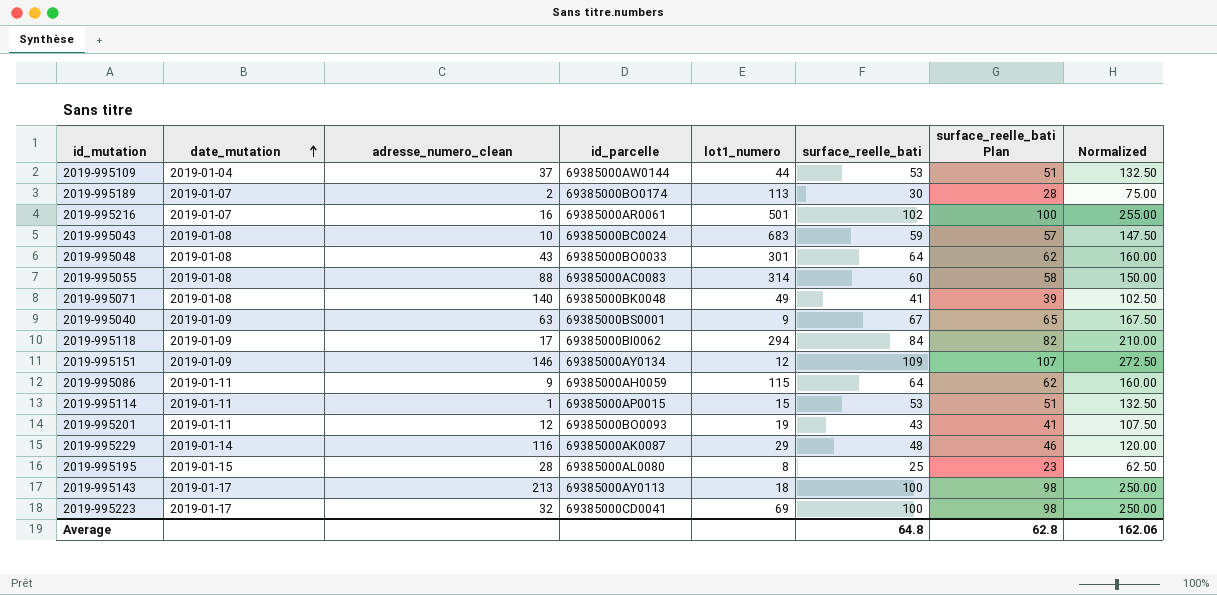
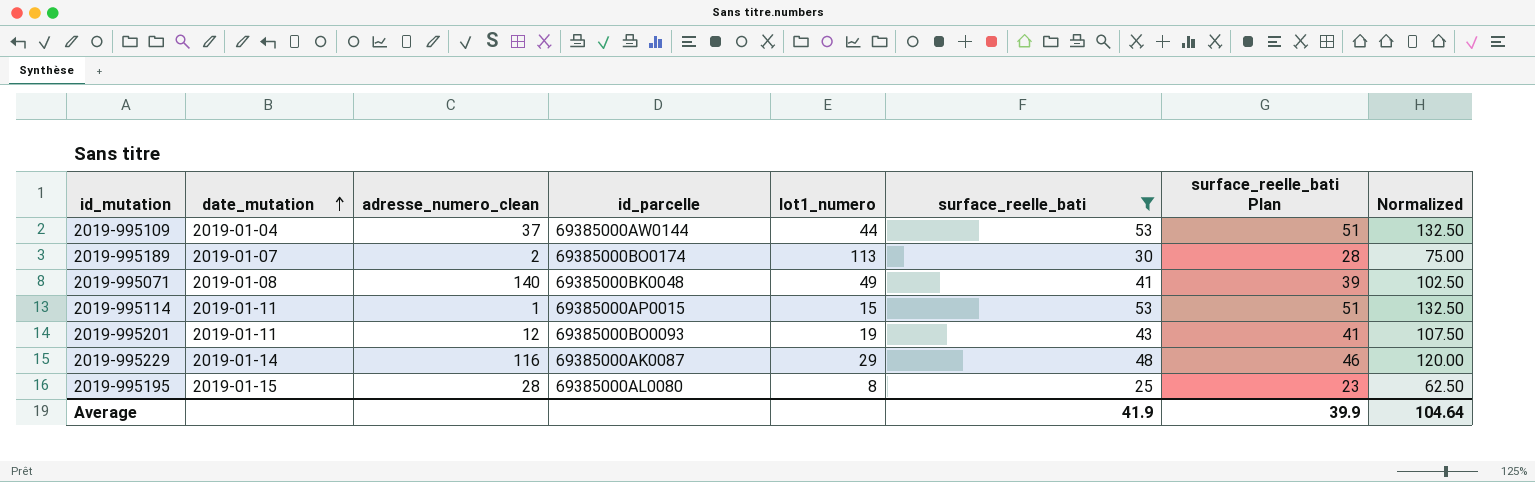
filter: none -> surface_reelle_bati <= 53
Average | surface_reelle_bati: 64.8 -> 41.9
Average | surface_reelle_bati Plan: 62.8 -> 39.9
Average | Normalized: 162.06 -> 104.64

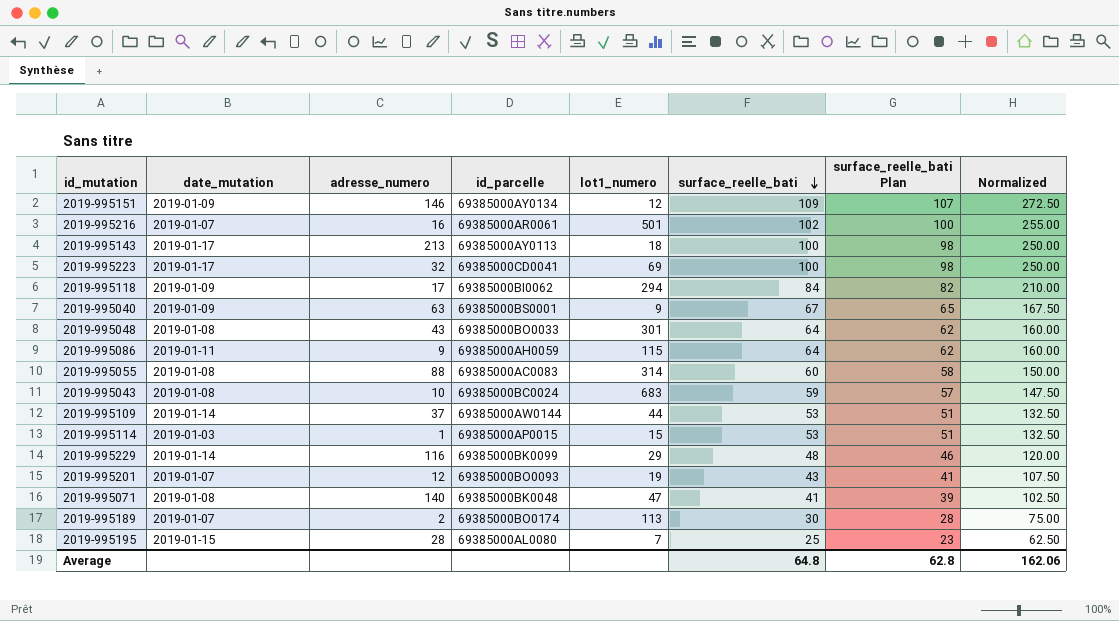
filter: surface_reelle_bati <= 53 -> none
row order: date_mutation ascending -> surface_reelle_bati descending
column name: adresse_numero_clean -> adresse_numero
2019-995109 | date_mutation: 2019-01-04 -> 2019-01-14
2019-995114 | date_mutation: 2019-01-11 -> 2019-01-03
2019-995229 | id_parcelle: 69385000AK0087 -> 69385000BK0099
2019-995201 | date_mutation: 2019-01-11 -> 2019-01-07
2019-995071 | lot1_numero: 49 -> 47
2019-995195 | lot1_numero: 8 -> 7
Average | surface_reelle_bati: 41.9 -> 64.8
Average | surface_reelle_bati Plan: 39.9 -> 62.8
Average | Normalized: 104.64 -> 162.06

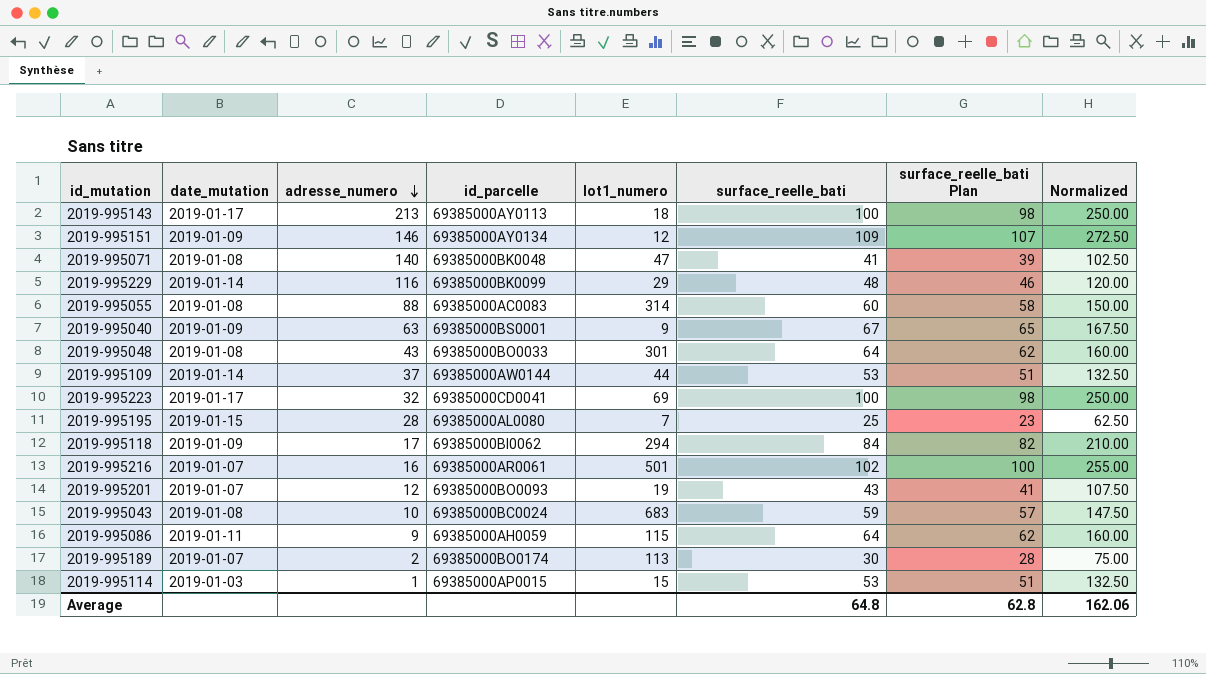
row order: surface_reelle_bati descending -> adresse_numero descending

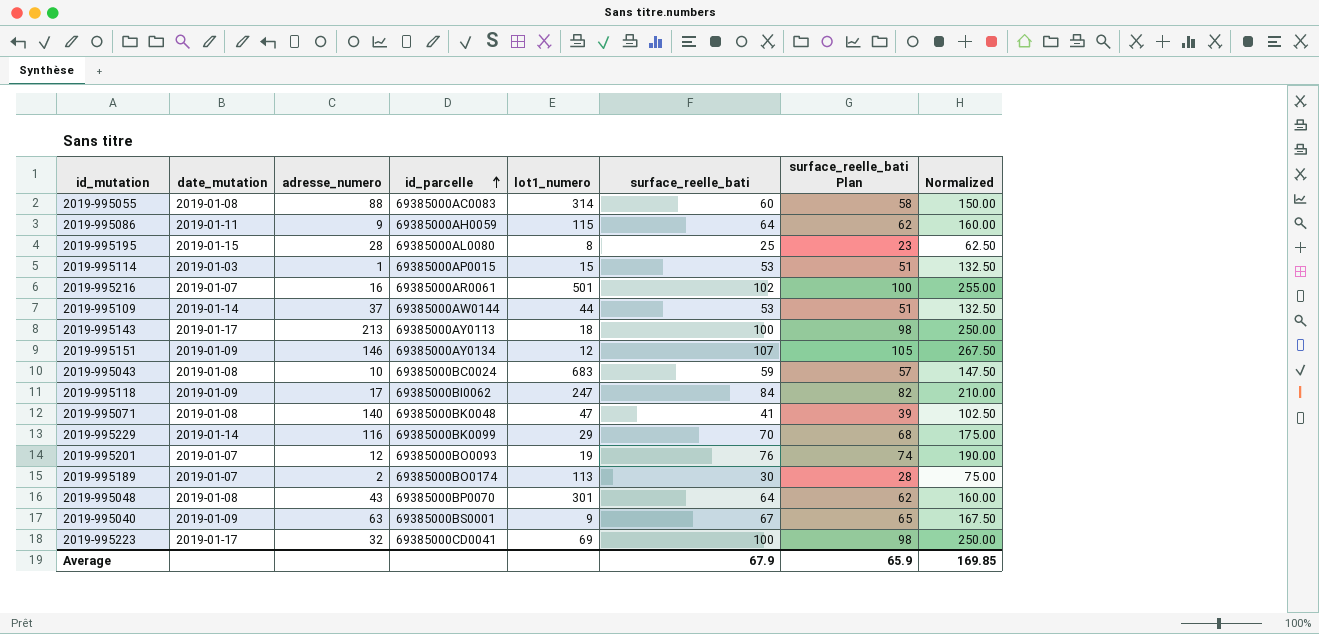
row order: adresse_numero descending -> id_parcelle ascending
2019-995195 | lot1_numero: 7 -> 8
2019-995151 | surface_reelle_bati: 109 -> 107
2019-995151 | surface_reelle_bati Plan: 107 -> 105
2019-995151 | Normalized: 272.50 -> 267.50
2019-995118 | lot1_numero: 294 -> 247
2019-995229 | surface_reelle_bati: 48 -> 70
2019-995229 | surface_reelle_bati Plan: 46 -> 68
2019-995229 | Normalized: 120.00 -> 175.00
2019-995201 | surface_reelle_bati: 43 -> 76
2019-995201 | surface_reelle_bati Plan: 41 -> 74
2019-995201 | Normalized: 107.50 -> 190.00
2019-995048 | id_parcelle: 69385000BO0033 -> 69385000BP0070
Average | surface_reelle_bati: 64.8 -> 67.9
Average | surface_reelle_bati Plan: 62.8 -> 65.9
Average | Normalized: 162.06 -> 169.85

